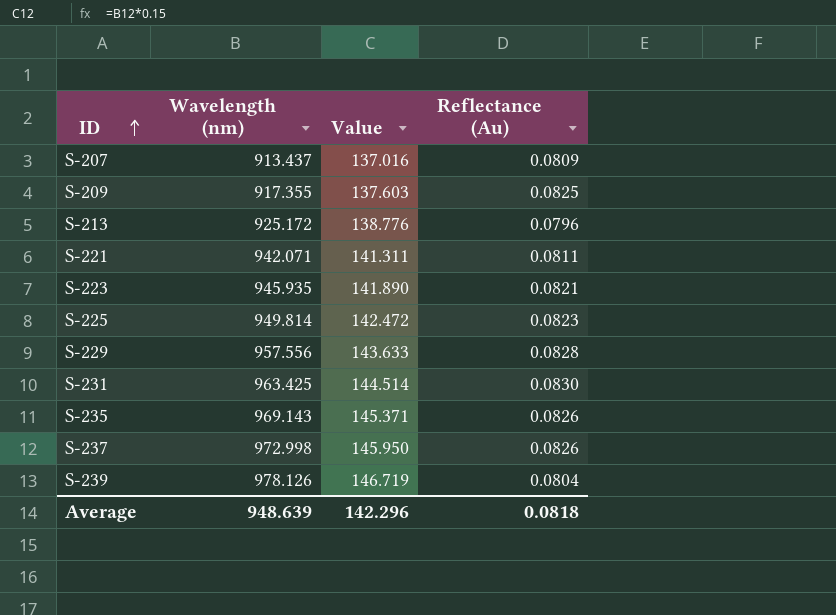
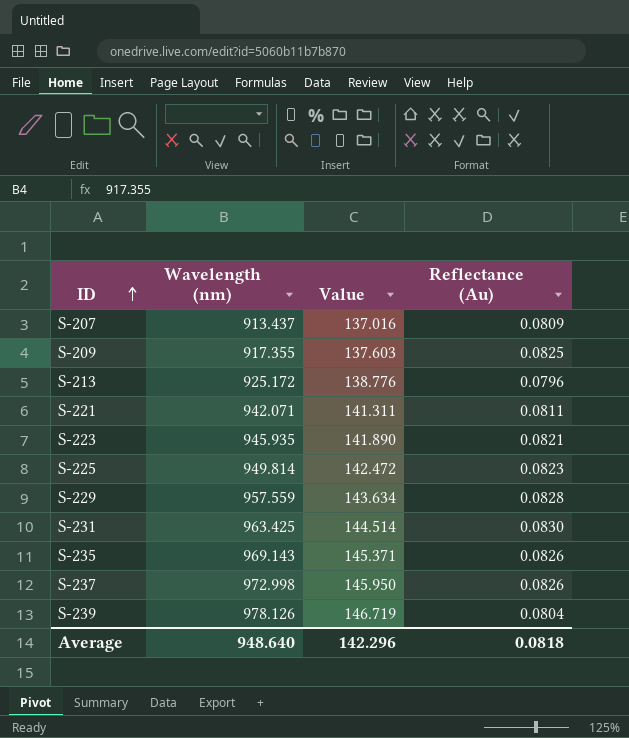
S-229 | Wavelength (nm): 957.556 -> 957.559
S-229 | Value: 143.633 -> 143.634
Average | Wavelength (nm): 948.639 -> 948.640

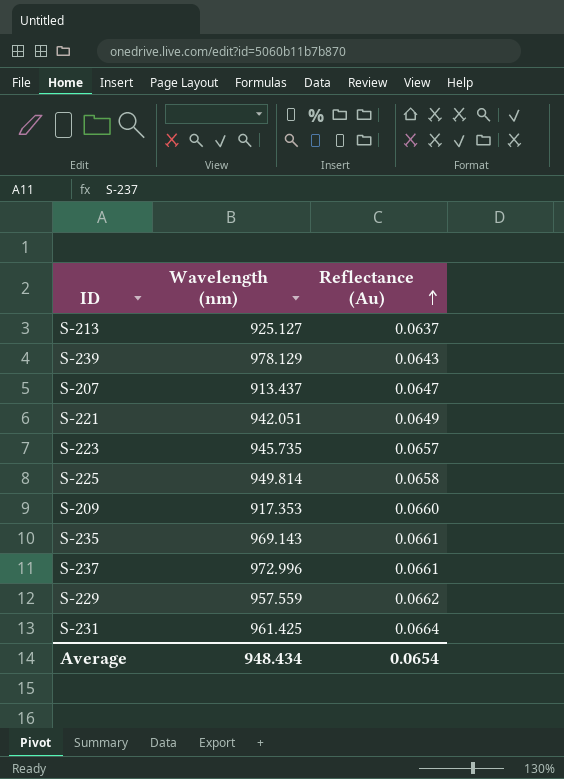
row order: ID ascending -> Reflectance (Au) ascending
column Value | formula: [Wavelength (nm)] * 0.15 -> none
S-213 | Wavelength (nm): 925.172 -> 925.127
S-213 | Reflectance (Au): 0.0796 -> 0.0637
S-239 | Wavelength (nm): 978.126 -> 978.129
S-239 | Reflectance (Au): 0.0804 -> 0.0643
S-207 | Reflectance (Au): 0.0809 -> 0.0647
S-221 | Wavelength (nm): 942.071 -> 942.051
S-221 | Reflectance (Au): 0.0811 -> 0.0649
S-223 | Wavelength (nm): 945.935 -> 945.735
S-223 | Reflectance (Au): 0.0821 -> 0.0657
S-225 | Reflectance (Au): 0.0823 -> 0.0658
S-209 | Wavelength (nm): 917.355 -> 917.353
S-209 | Reflectance (Au): 0.0825 -> 0.0660
S-235 | Reflectance (Au): 0.0826 -> 0.0661
S-237 | Wavelength (nm): 972.998 -> 972.996
S-237 | Reflectance (Au): 0.0826 -> 0.0661
S-229 | Reflectance (Au): 0.0828 -> 0.0662
S-231 | Wavelength (nm): 963.425 -> 961.425
S-231 | Reflectance (Au): 0.0830 -> 0.0664
Average | Wavelength (nm): 948.640 -> 948.434
Average | Reflectance (Au): 0.0818 -> 0.0654

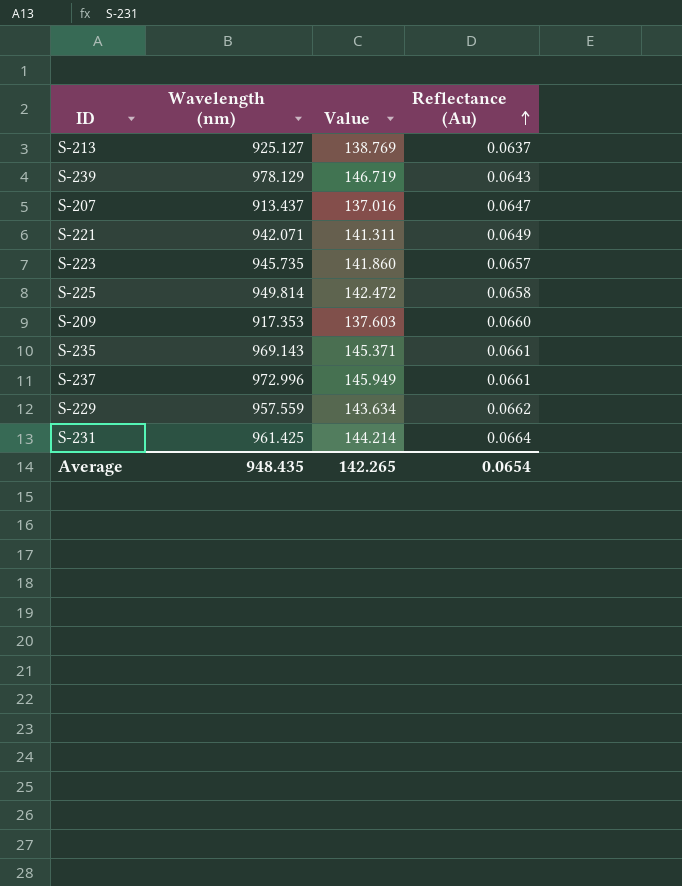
column Value | formula: none -> [Wavelength (nm)] * 0.15
S-221 | Wavelength (nm): 942.051 -> 942.071
Average | Wavelength (nm): 948.434 -> 948.435

